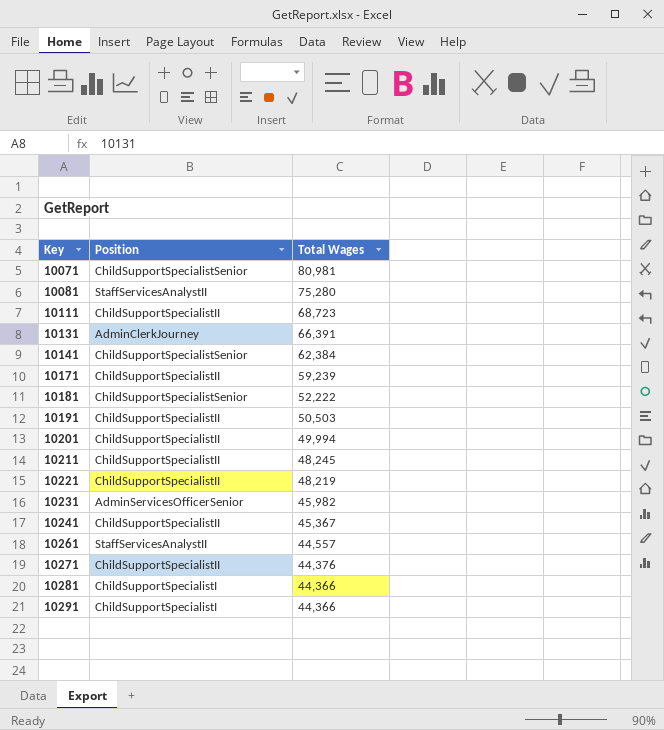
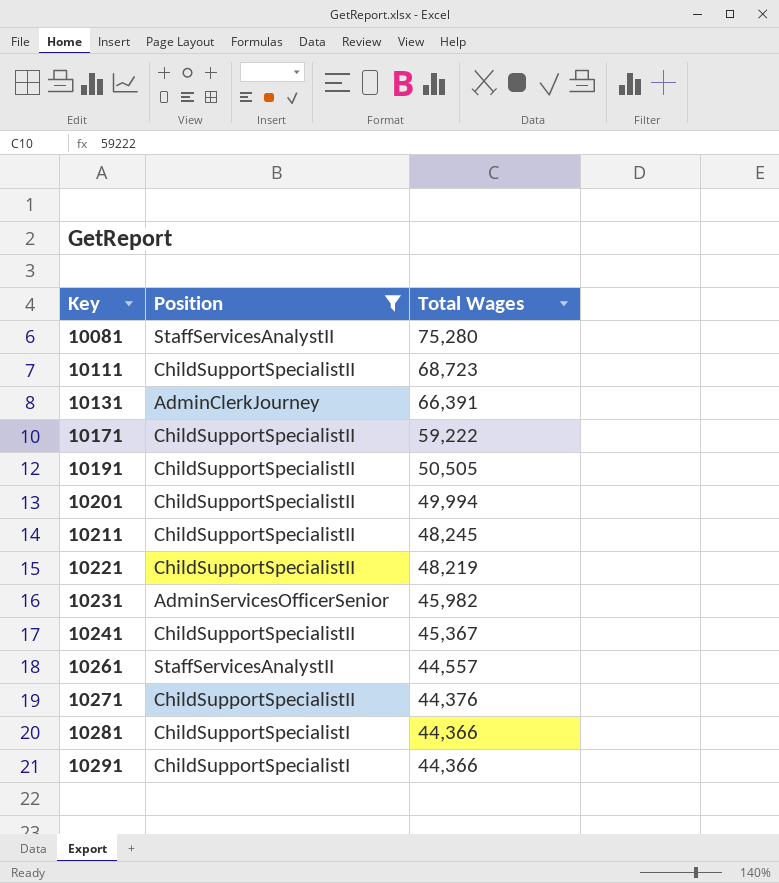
filter: none -> Position != ChildSupportSpecialistSenior
10171 | Total Wages: 59,239 -> 59,222
10191 | Total Wages: 50,503 -> 50,505

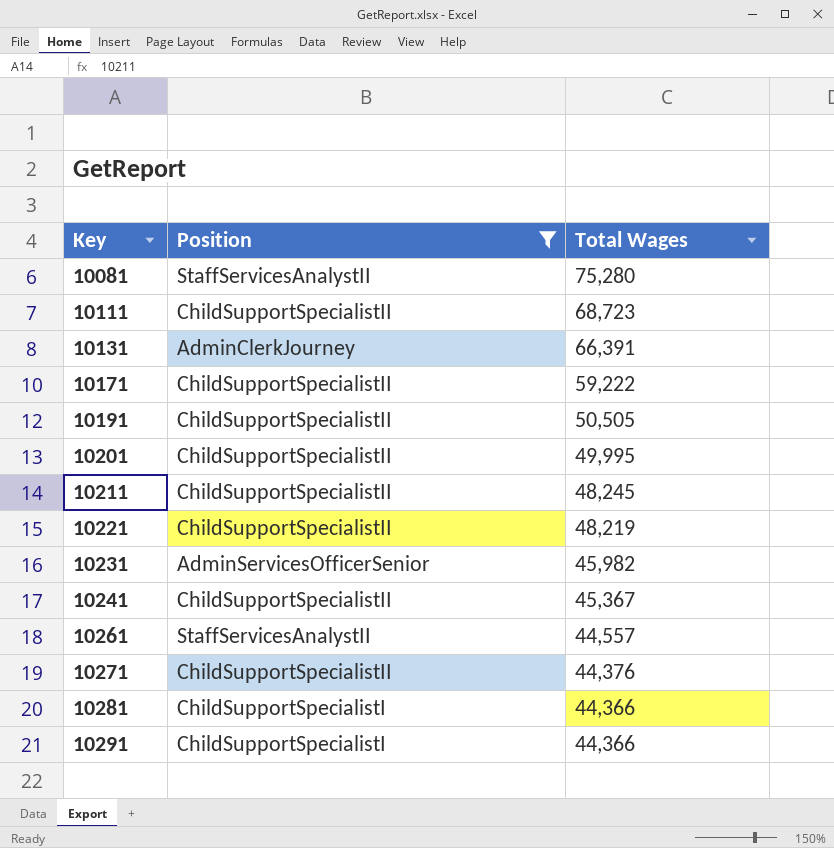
10201 | Total Wages: 49,994 -> 49,995

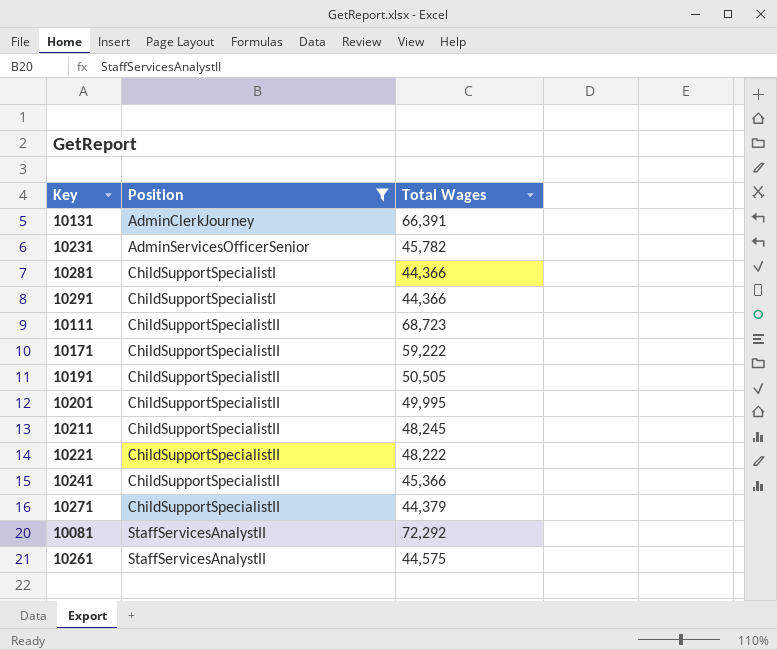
row order: Key ascending -> Position ascending
10231 | Total Wages: 45,982 -> 45,782
10221 | Total Wages: 48,219 -> 48,222
10241 | Total Wages: 45,367 -> 45,366
10271 | Total Wages: 44,376 -> 44,379
10081 | Total Wages: 75,280 -> 72,292
10261 | Total Wages: 44,557 -> 44,575

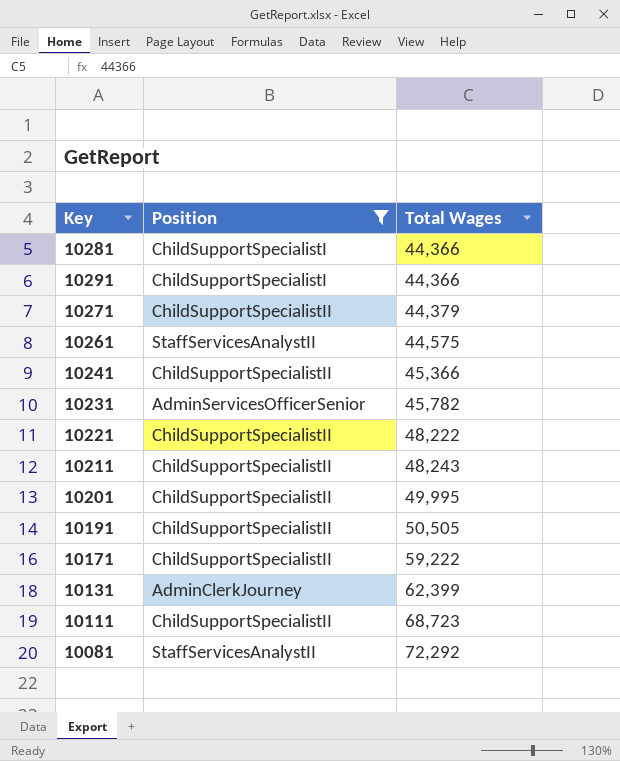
row order: Position ascending -> Total Wages ascending
10211 | Total Wages: 48,245 -> 48,243
10131 | Total Wages: 66,391 -> 62,399

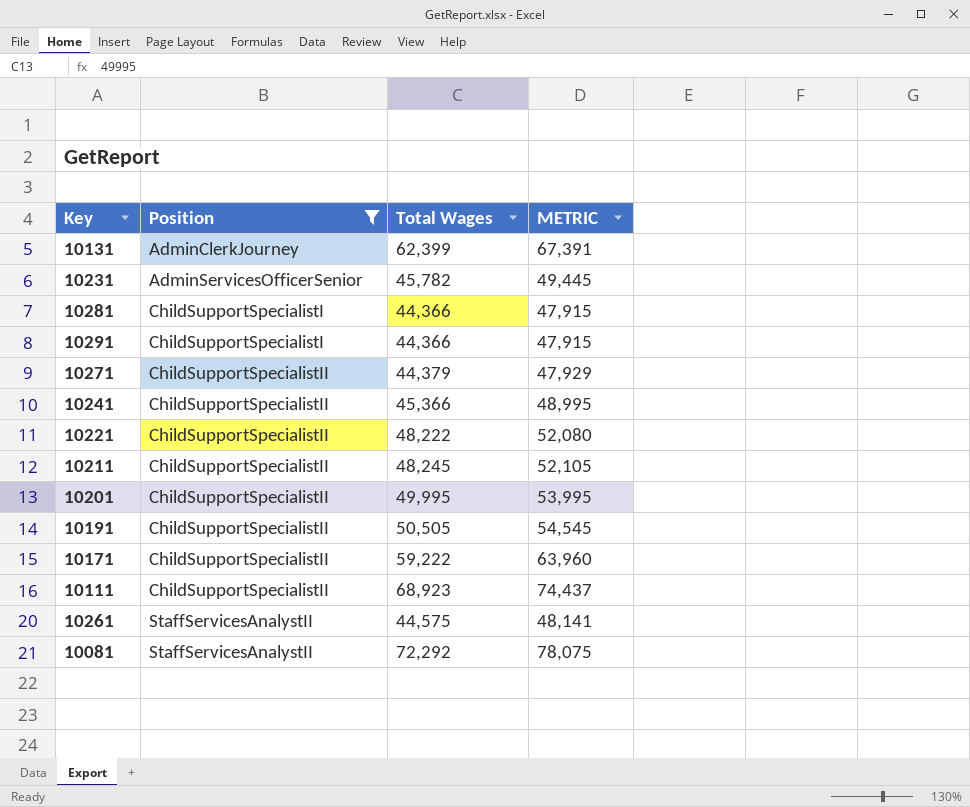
row order: Total Wages ascending -> Position ascending
column METRIC | formula: none -> [Total Wages] * 1.08
10211 | Total Wages: 48,243 -> 48,245
10111 | Total Wages: 68,723 -> 68,923

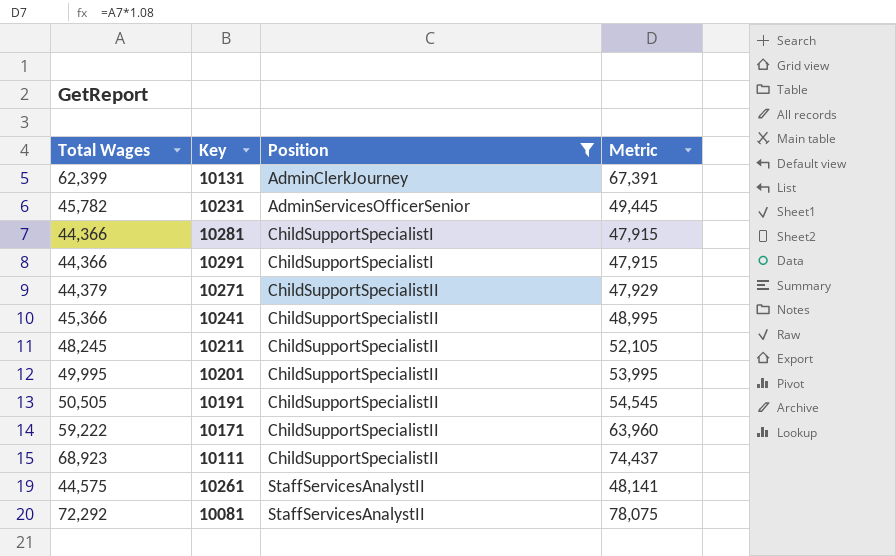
column Total Wages | position: 3 -> 1
column name: METRIC -> Metric
row 10221: ChildSupportSpecialistII | 48,222 | 52,080 -> none

